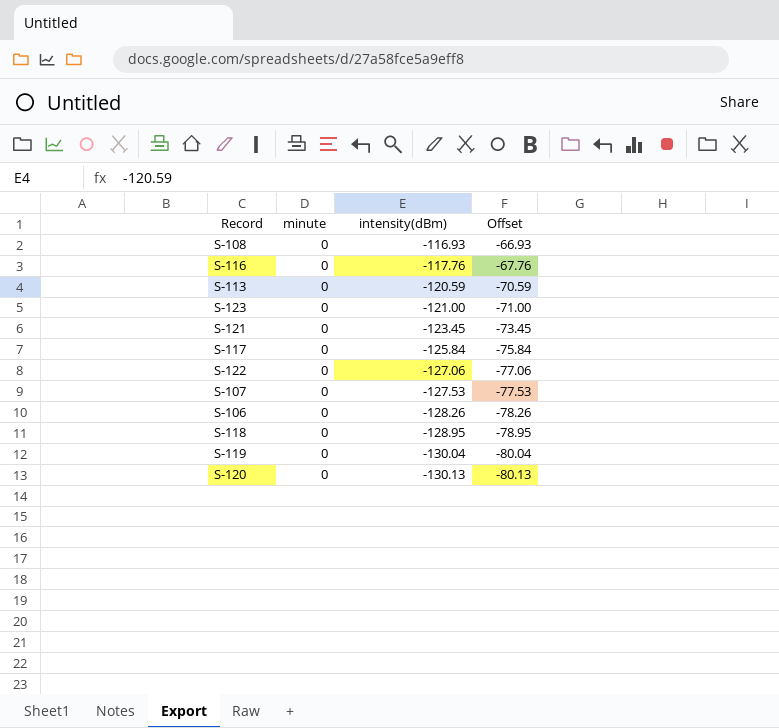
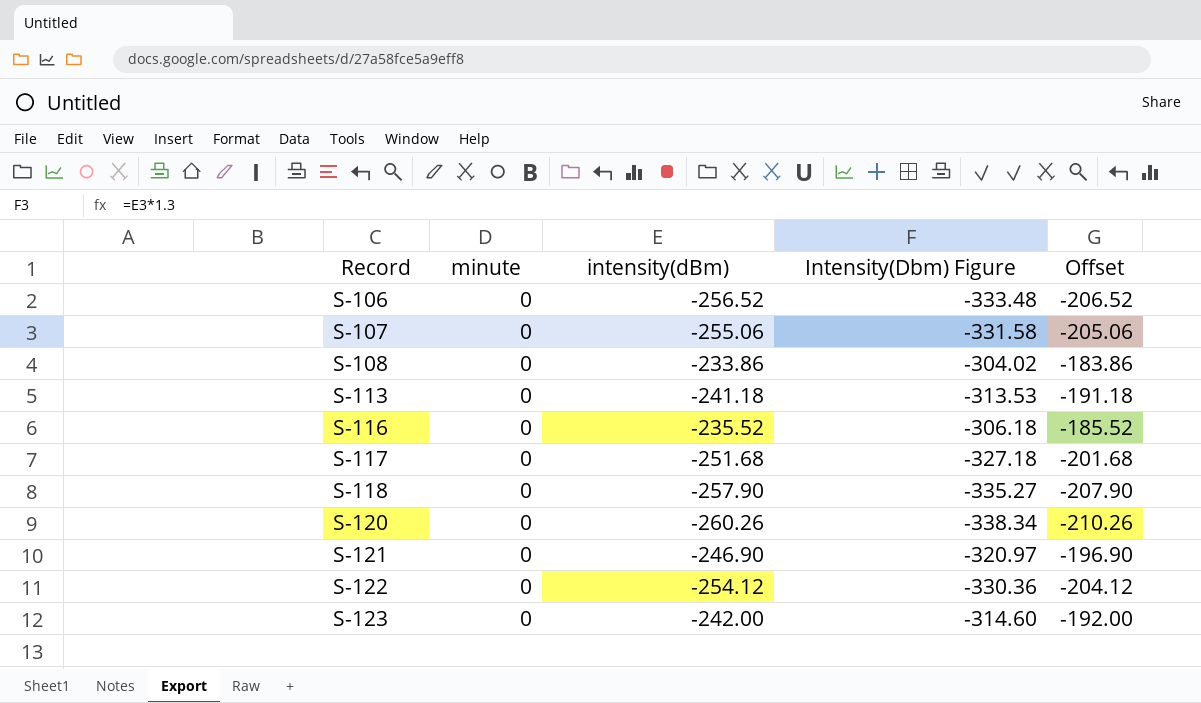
row order: intensity(dBm) descending -> Record ascending
column Intensity(Dbm) Figure | formula: none -> [intensity(dBm)] * 1.3
row S-119: 0 | -130.04 | -80.04 -> none
S-106 | intensity(dBm): -128.26 -> -256.52
S-106 | Offset: -78.26 -> -206.52
S-107 | intensity(dBm): -127.53 -> -255.06
S-107 | Offset: -77.53 -> -205.06
S-108 | intensity(dBm): -116.93 -> -233.86
S-108 | Offset: -66.93 -> -183.86
S-113 | intensity(dBm): -120.59 -> -241.18
S-113 | Offset: -70.59 -> -191.18
S-116 | intensity(dBm): -117.76 -> -235.52
S-116 | Offset: -67.76 -> -185.52
S-117 | intensity(dBm): -125.84 -> -251.68
S-117 | Offset: -75.84 -> -201.68
S-118 | intensity(dBm): -128.95 -> -257.90
S-118 | Offset: -78.95 -> -207.90
S-120 | intensity(dBm): -130.13 -> -260.26
S-120 | Offset: -80.13 -> -210.26
S-121 | intensity(dBm): -123.45 -> -246.90
S-121 | Offset: -73.45 -> -196.90
S-122 | intensity(dBm): -127.06 -> -254.12
S-122 | Offset: -77.06 -> -204.12
S-123 | intensity(dBm): -121.00 -> -242.00
S-123 | Offset: -71.00 -> -192.00

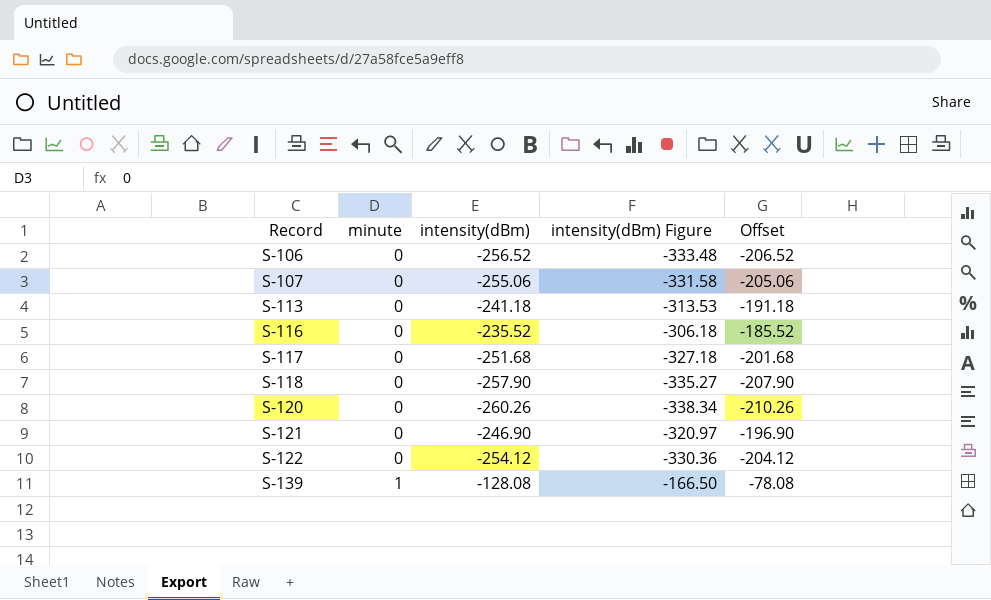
column name: Intensity(Dbm) Figure -> intensity(dBm) Figure
row S-108: 0 | -233.86 | -304.02 | -183.86 -> none
row S-123: 0 | -242.00 | -314.60 | -192.00 -> none
row S-139: none -> 1 | -128.08 | -166.50 | -78.08

